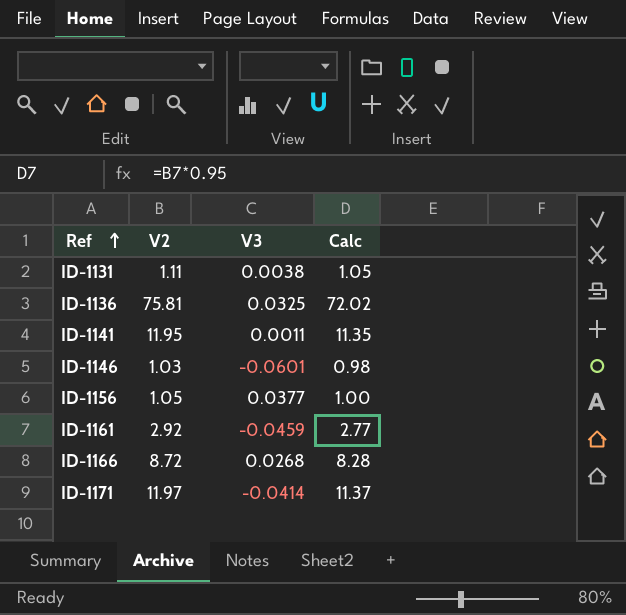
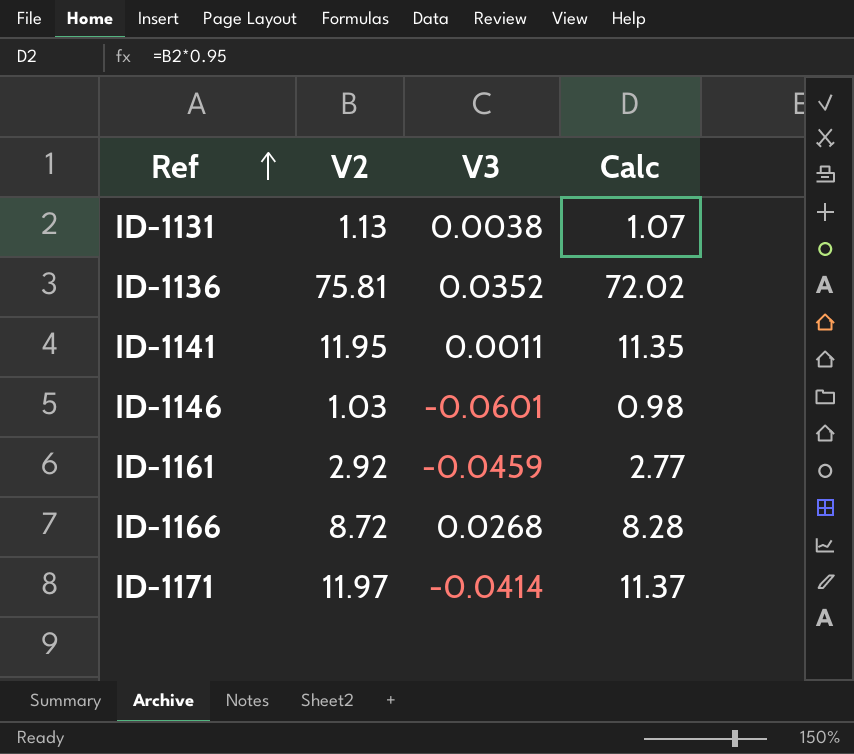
row ID-1156: 1.05 | 0.0377 | 1.00 -> none
ID-1131 | V2: 1.11 -> 1.13
ID-1131 | Calc: 1.05 -> 1.07
ID-1136 | V3: 0.0325 -> 0.0352

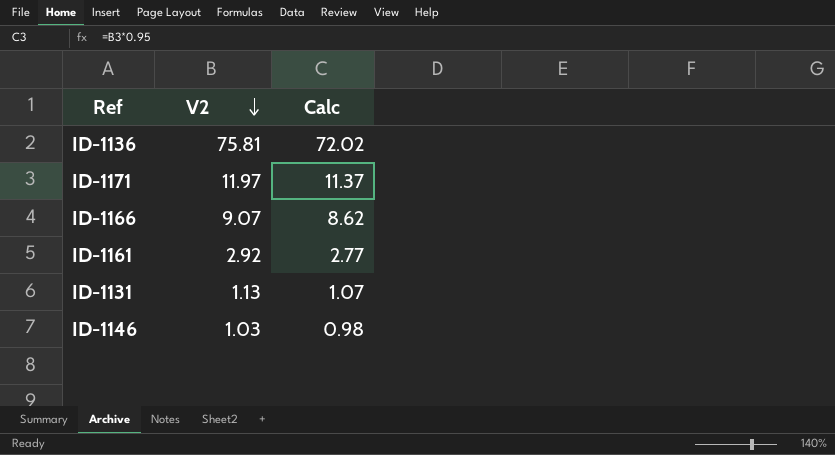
row order: Ref ascending -> V2 descending
column V3 | position: 3 -> none
row ID-1141: 11.95 | 0.0011 | 11.35 -> none
ID-1166 | V2: 8.72 -> 9.07
ID-1166 | Calc: 8.28 -> 8.62

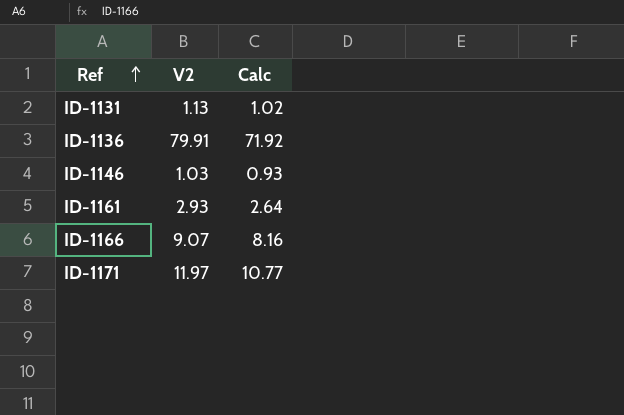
row order: V2 descending -> Ref ascending
column Calc | formula: [V2] * 0.95 -> [V2] * 0.9
ID-1136 | V2: 75.81 -> 79.91
ID-1161 | V2: 2.92 -> 2.93

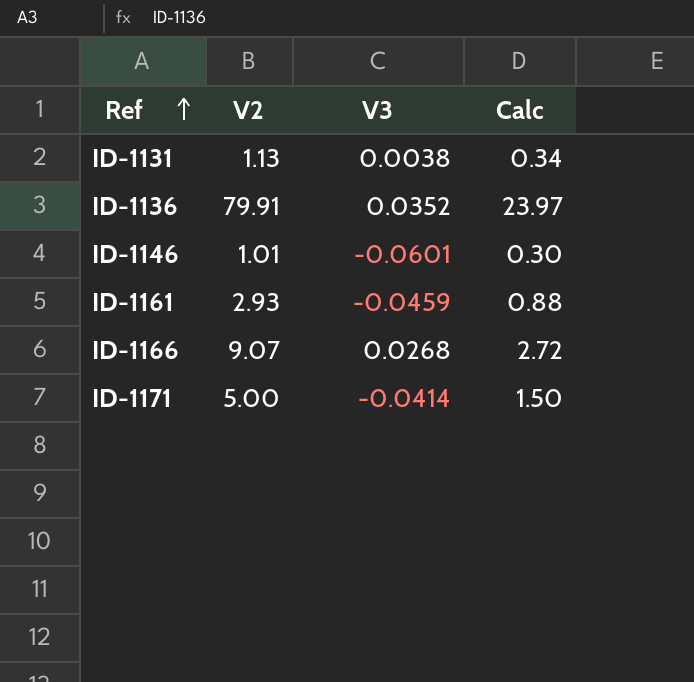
column V3 | position: none -> 3
column Calc | formula: [V2] * 0.9 -> [V2] * 0.3
ID-1146 | V2: 1.03 -> 1.01
ID-1171 | V2: 11.97 -> 5.00

